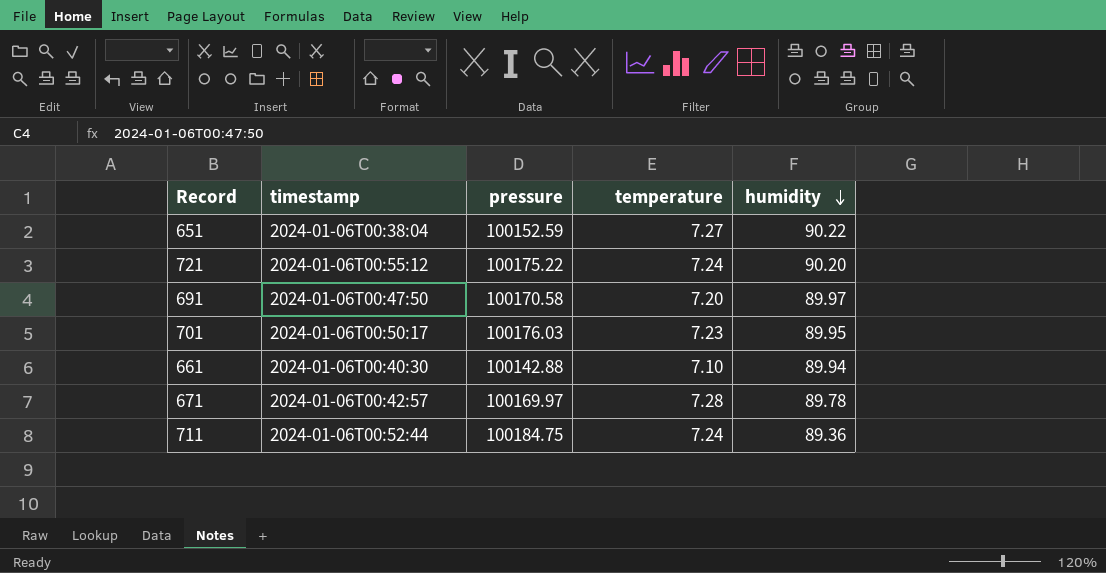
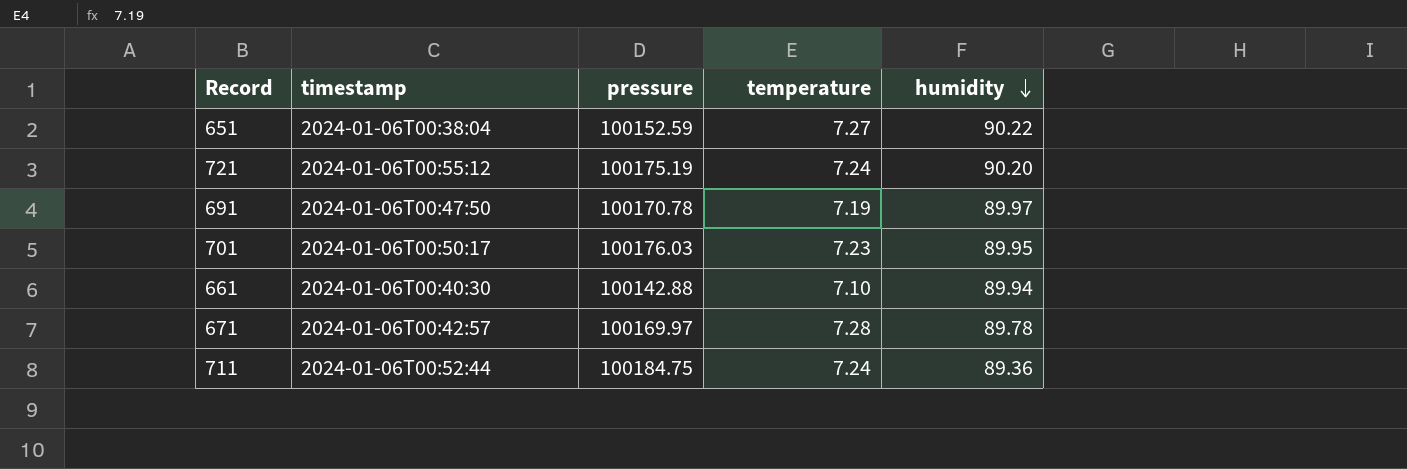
721 | pressure: 100175.22 -> 100175.19
691 | pressure: 100170.58 -> 100170.78
691 | temperature: 7.20 -> 7.19

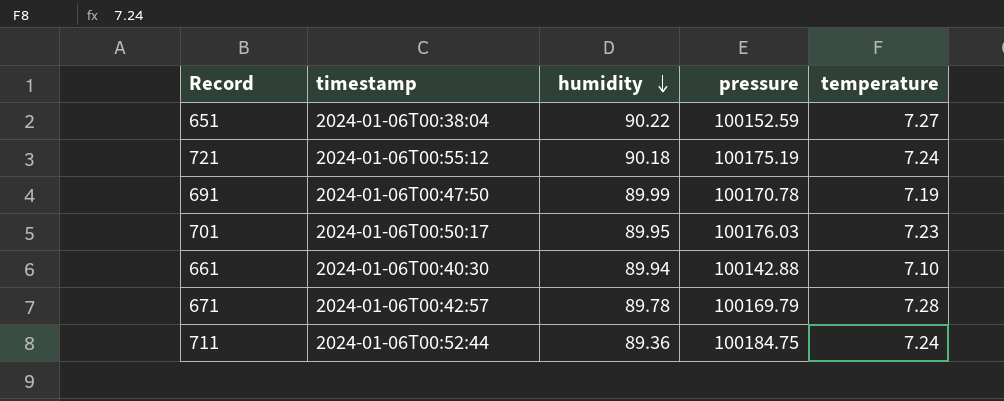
column humidity | position: 5 -> 3
721 | humidity: 90.20 -> 90.18
691 | humidity: 89.97 -> 89.99
671 | pressure: 100169.97 -> 100169.79

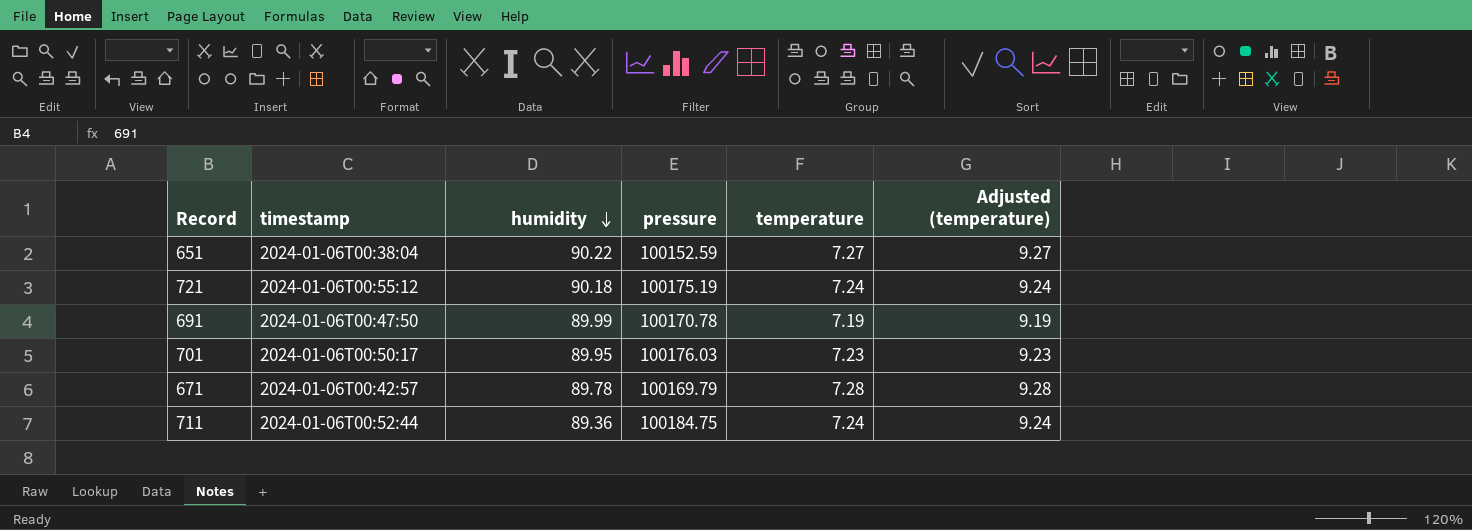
column Adjusted (temperature) | formula: none -> [temperature] + 2
row 661: 2024-01-06T00:40:30 | 89.94 | 100142.88 | 7.10 -> none

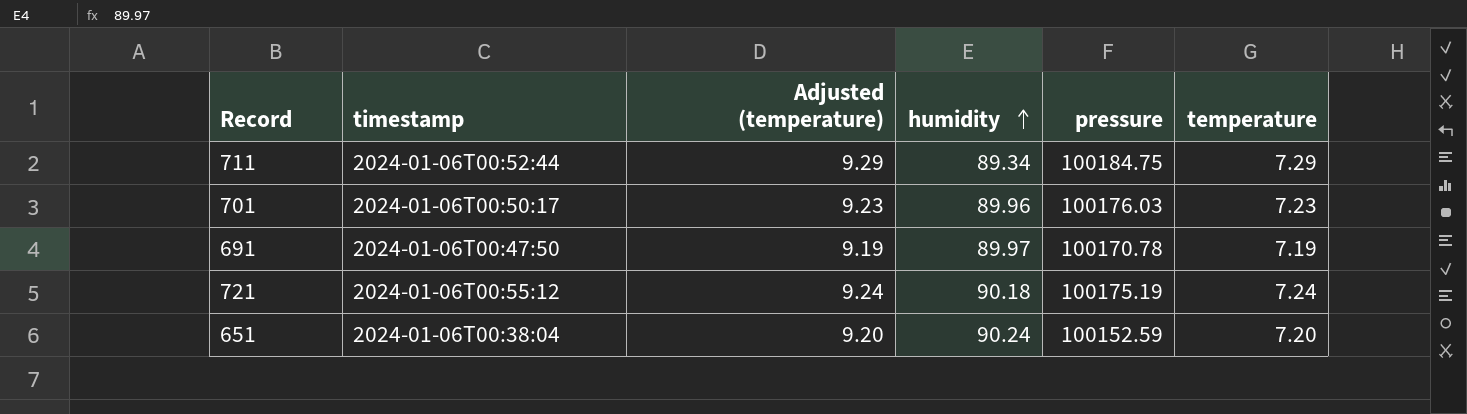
row order: humidity descending -> humidity ascending
column Adjusted (temperature) | position: 6 -> 3
row 671: 2024-01-06T00:42:57 | 89.78 | 100169.79 | 7.28 | 9.28 -> none
711 | Adjusted (temperature): 9.24 -> 9.29
711 | humidity: 89.36 -> 89.34
711 | temperature: 7.24 -> 7.29
701 | humidity: 89.95 -> 89.96
691 | humidity: 89.99 -> 89.97
651 | Adjusted (temperature): 9.27 -> 9.20
651 | humidity: 90.22 -> 90.24
651 | temperature: 7.27 -> 7.20

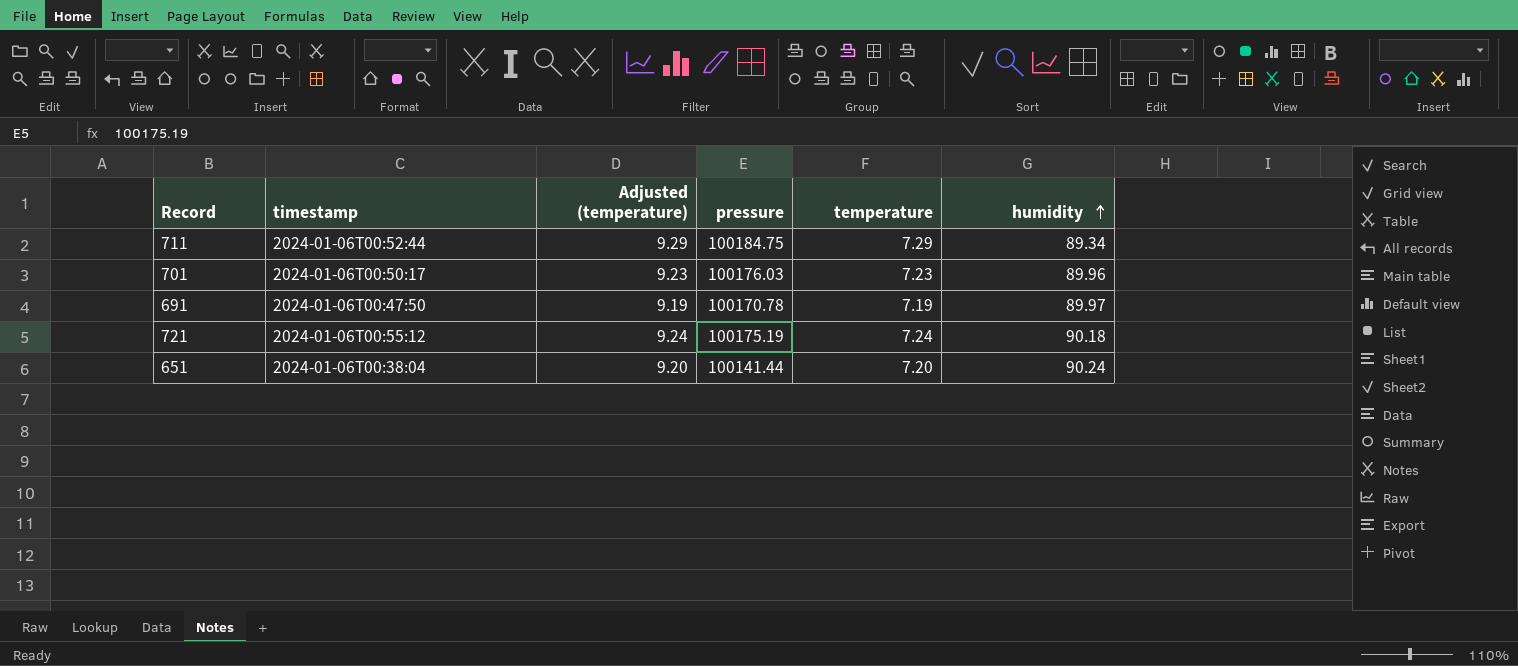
column humidity | position: 4 -> 6
651 | pressure: 100152.59 -> 100141.44

